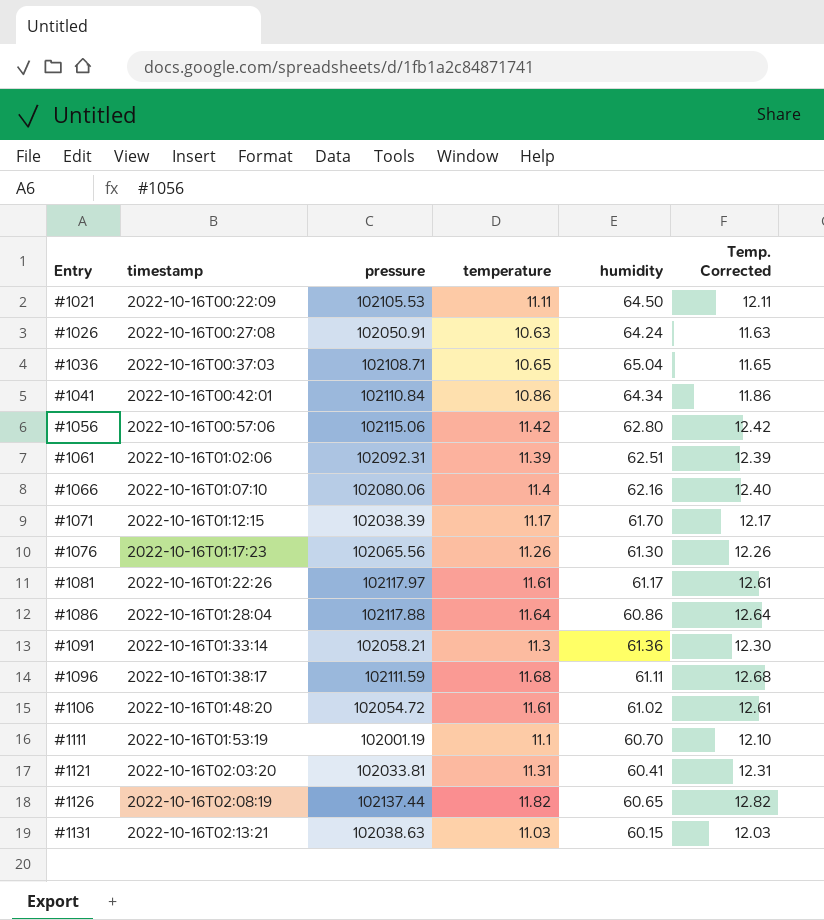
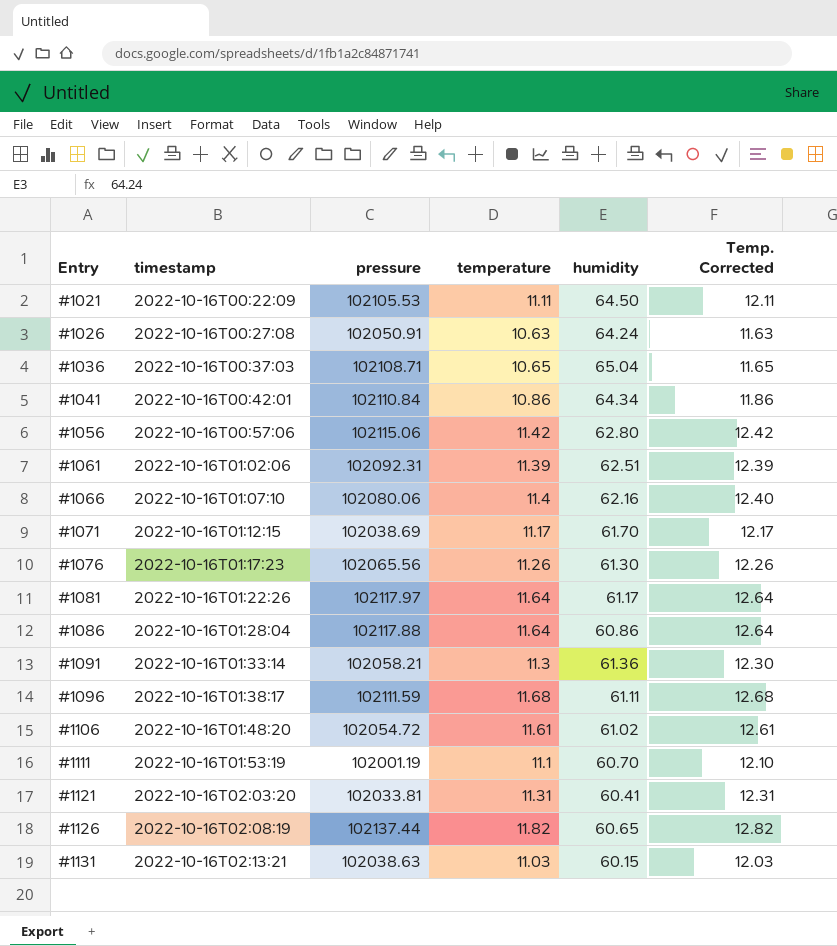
#1071 | pressure: 102038.39 -> 102038.69
#1081 | temperature: 11.61 -> 11.64
#1081 | Temp. Corrected: 12.61 -> 12.64

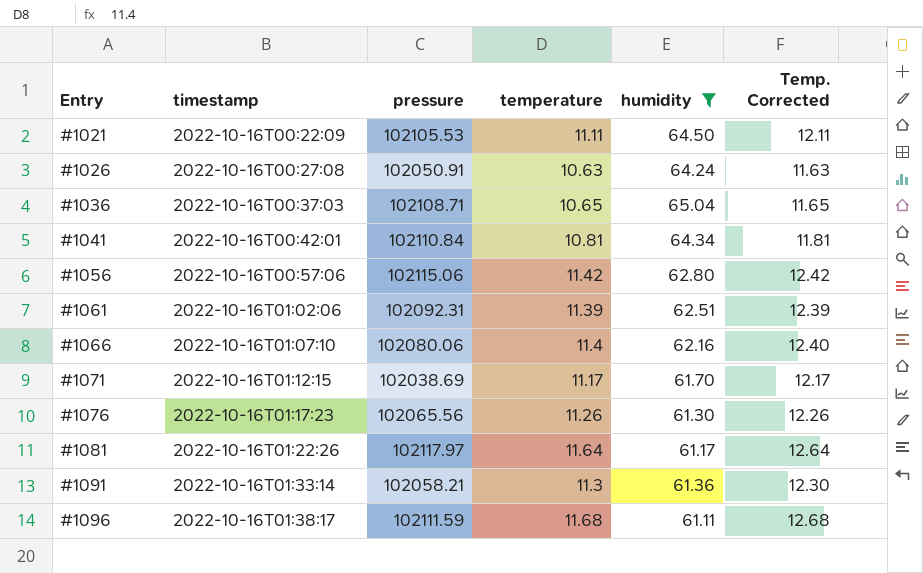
filter: none -> humidity >= 61.11
#1041 | temperature: 10.86 -> 10.81
#1041 | Temp. Corrected: 11.86 -> 11.81

